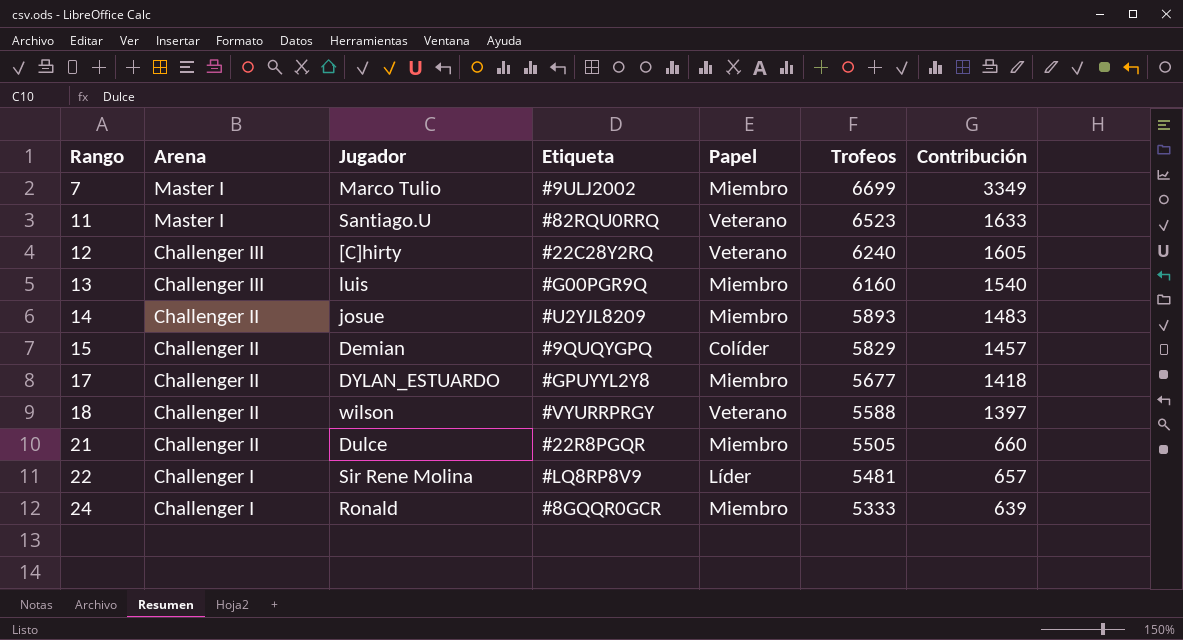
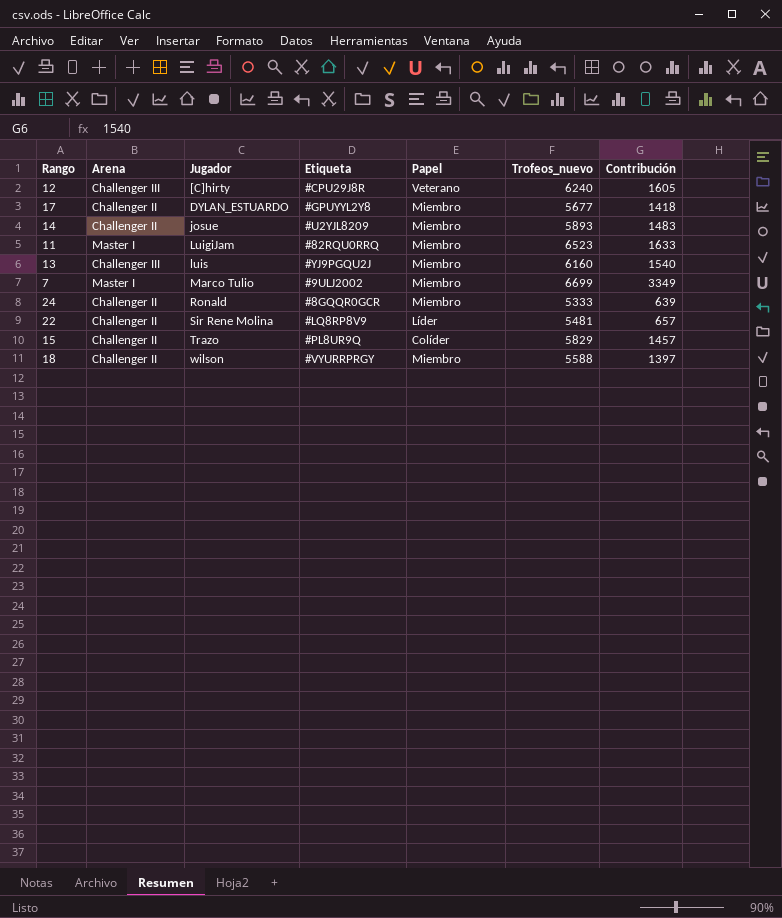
row order: Rango ascending -> Jugador ascending
column name: Trofeos -> Trofeos_nuevo
row 21: Challenger II | Dulce | #22R8PGQR | Miembro | 5505 | 660 -> none
12 | Etiqueta: #22C28Y2RQ -> #CPU29J8R
11 | Jugador: Santiago.U -> LuigiJam
11 | Papel: Veterano -> Miembro
13 | Etiqueta: #G00PGR9Q -> #YJ9PGQU2J
24 | Arena: Challenger I -> Challenger II
22 | Arena: Challenger I -> Challenger II
15 | Jugador: Demian -> Trazo
15 | Etiqueta: #9QUQYGPQ -> #PL8UR9Q
18 | Papel: Veterano -> Miembro

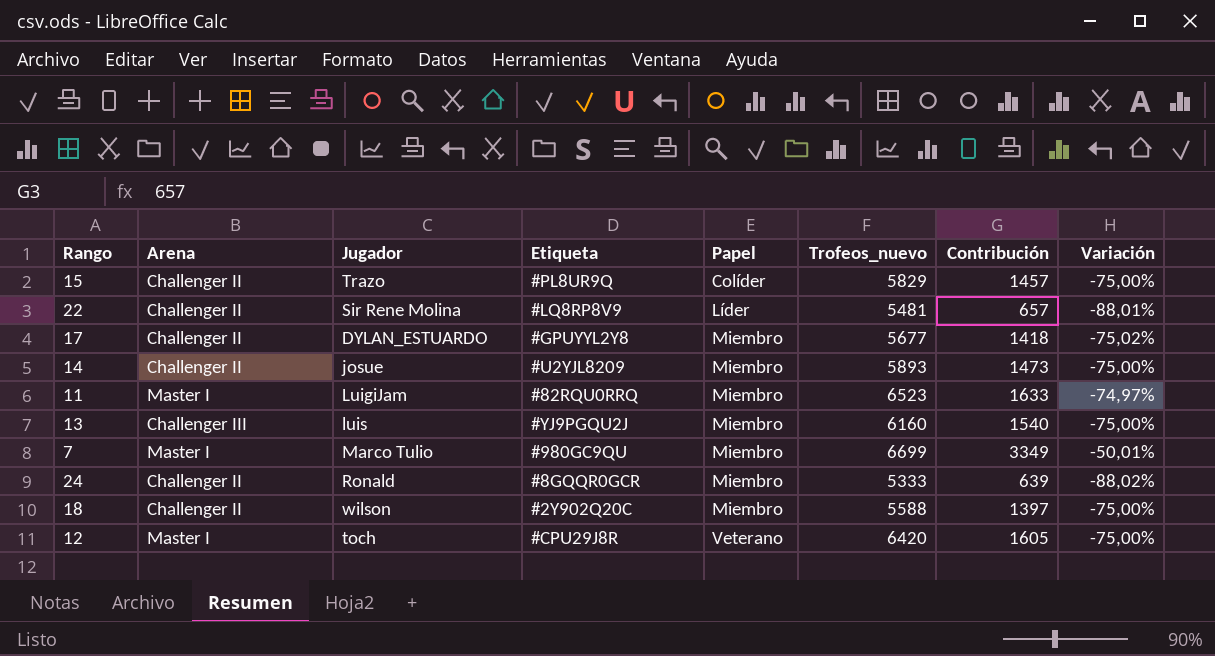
row order: Jugador ascending -> Papel ascending
column Variación | formula: none -> ([Contribución] - [Trofeos_nuevo]) / [Trofeos_nuevo]
14 | Contribución: 1483 -> 1473
7 | Etiqueta: #9ULJ2002 -> #980GC9QU
18 | Etiqueta: #VYURRPRGY -> #2Y902Q20C
12 | Arena: Challenger III -> Master I
12 | Jugador: [C]hirty -> toch
12 | Trofeos_nuevo: 6240 -> 6420

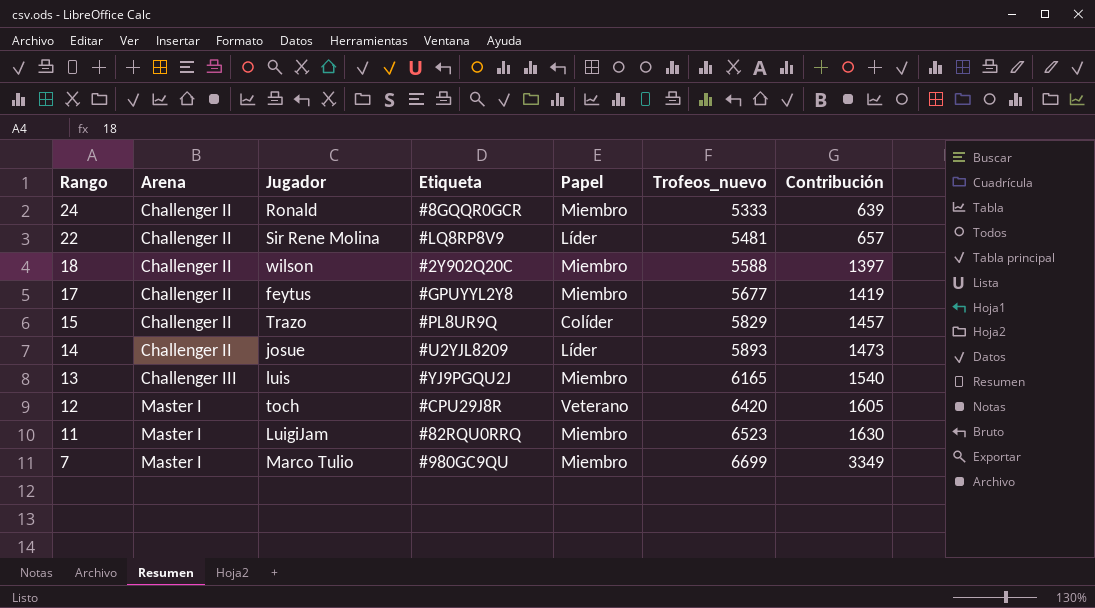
row order: Papel ascending -> Rango descending
column Variación | formula: ([Contribución] - [Trofeos_nuevo]) / [Trofeos_nuevo] -> none
17 | Jugador: DYLAN_ESTUARDO -> feytus
17 | Contribución: 1418 -> 1419
14 | Papel: Miembro -> Líder
13 | Trofeos_nuevo: 6160 -> 6165
11 | Contribución: 1633 -> 1630

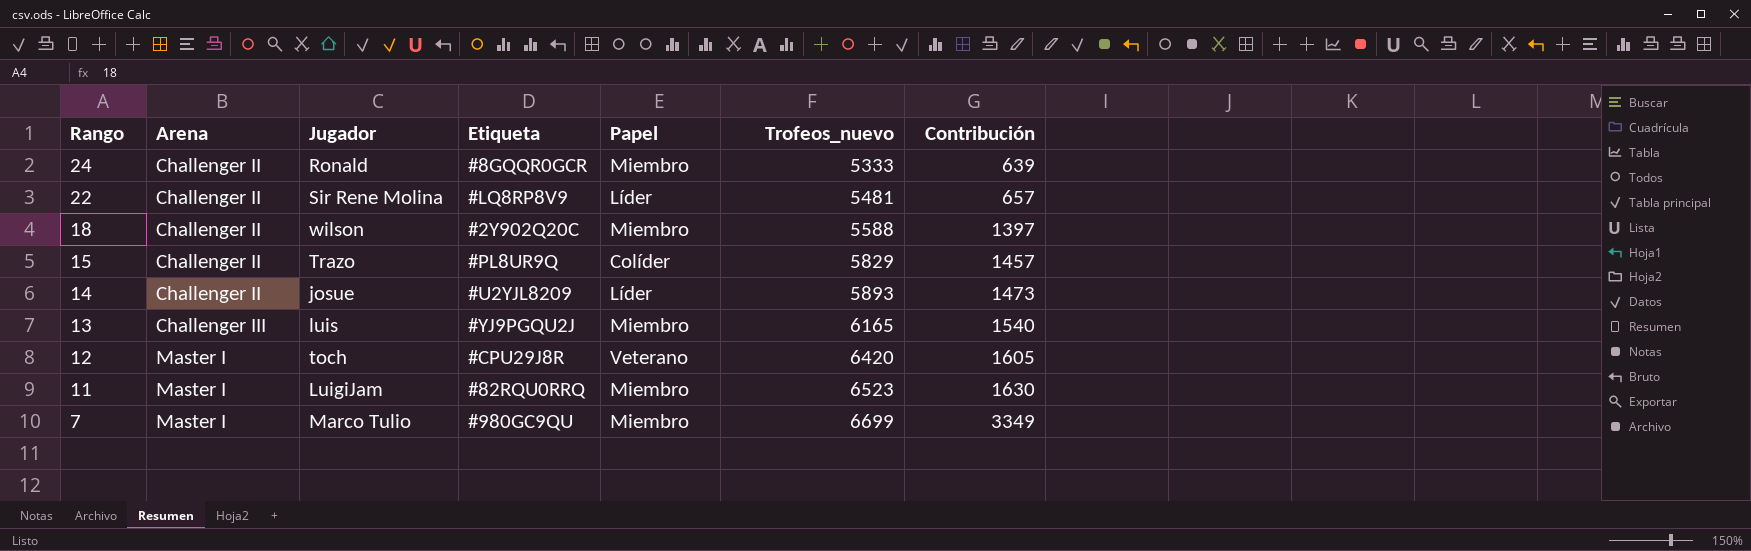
row 17: Challenger II | feytus | #GPUYYL2Y8 | Miembro | 5677 | 1419 -> none

